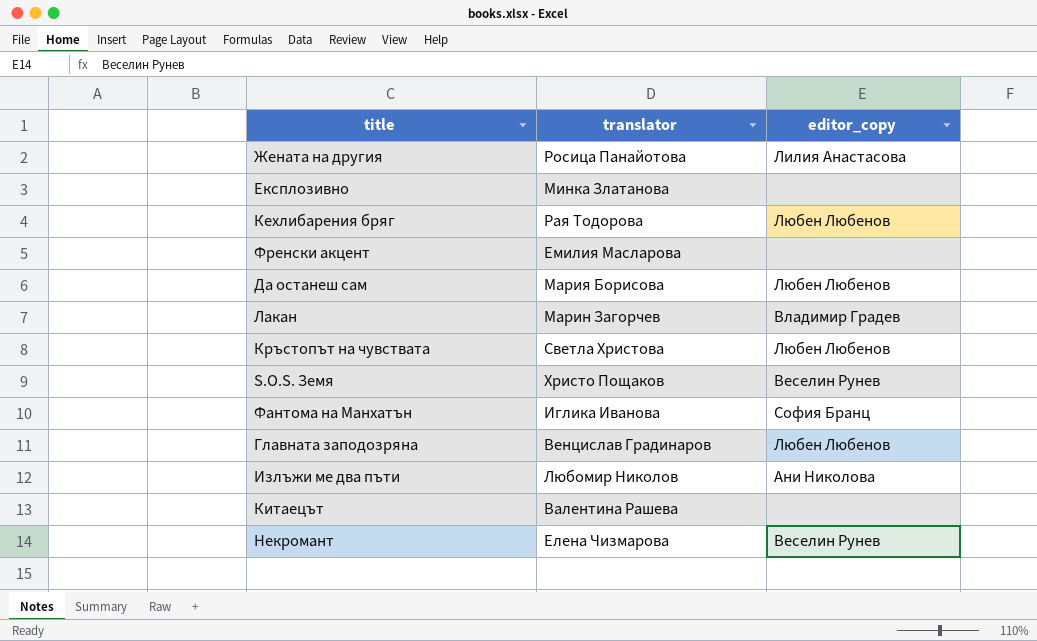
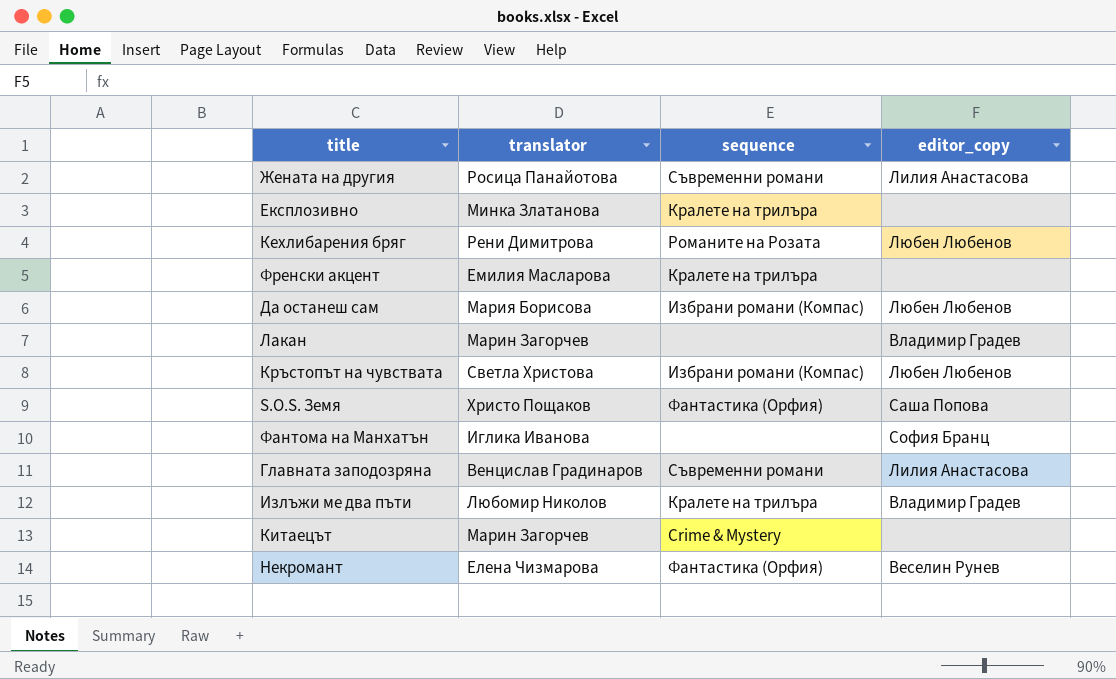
column sequence | position: none -> 3
Кехлибарения бряг | translator: Рая Тодорова -> Рени Димитрова
S.O.S. Земя | editor_copy: Веселин Рунев -> Саша Попова
Главната заподозряна | editor_copy: Любен Любенов -> Лилия Анастасова
Излъжи ме два пъти | editor_copy: Ани Николова -> Владимир Градев
Китаецът | translator: Валентина Рашева -> Марин Загорчев

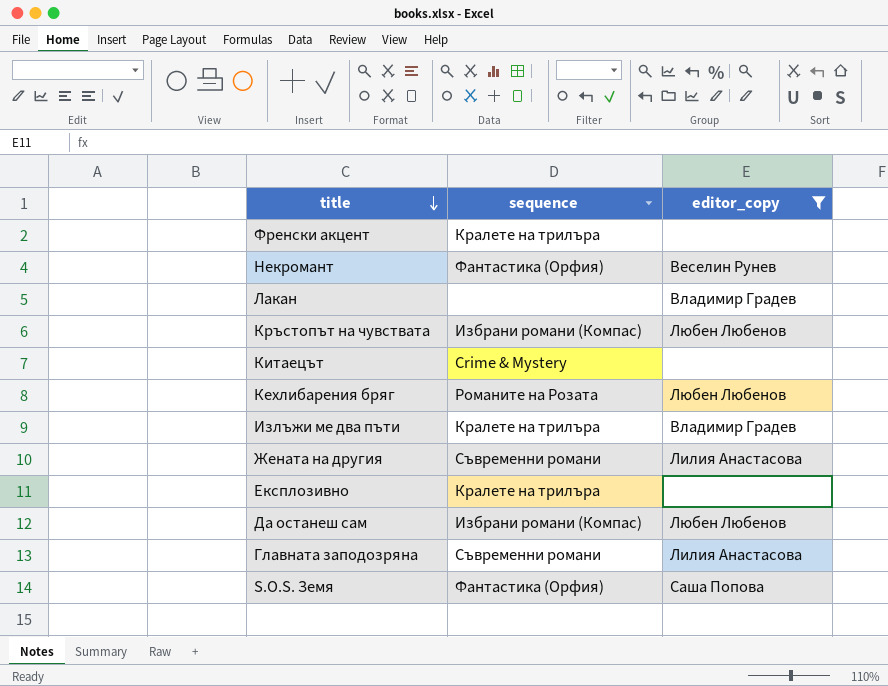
filter: none -> editor_copy != София Бранц
row order: none -> title descending
column translator | position: 2 -> none

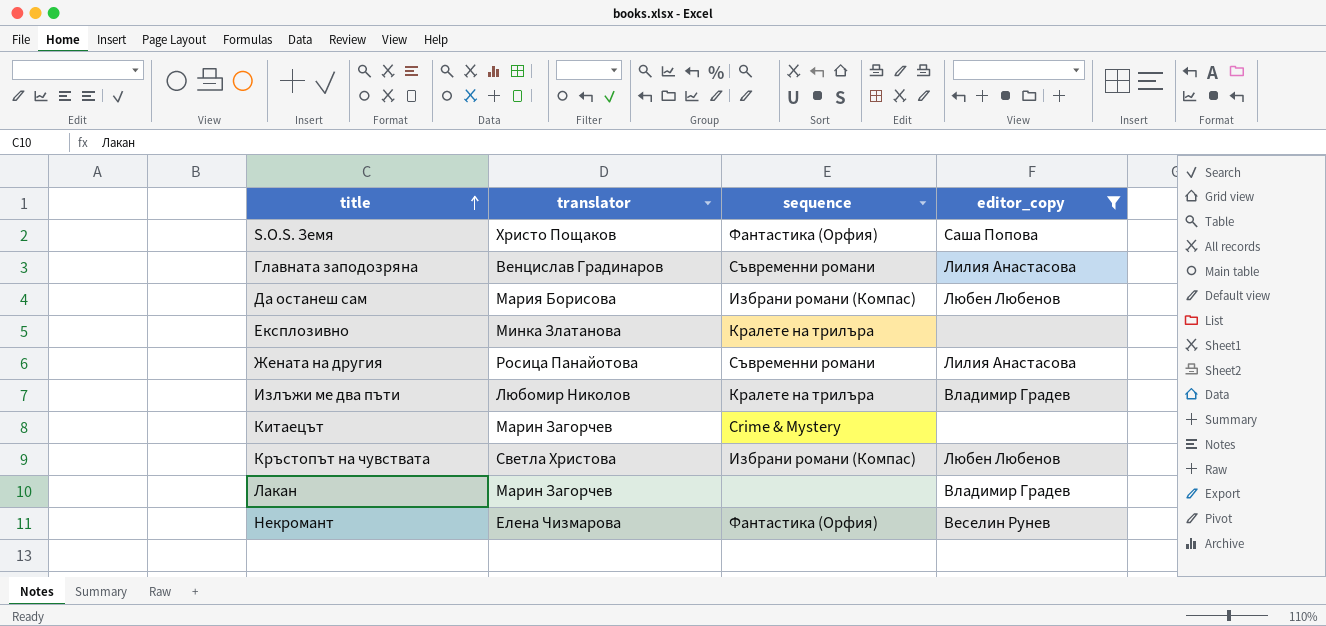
row order: title descending -> title ascending
column translator | position: none -> 2
row Френски акцент: Кралете на трилъра | none -> none
row Кехлибарения бряг: Романите на Розата | Любен Любенов -> none

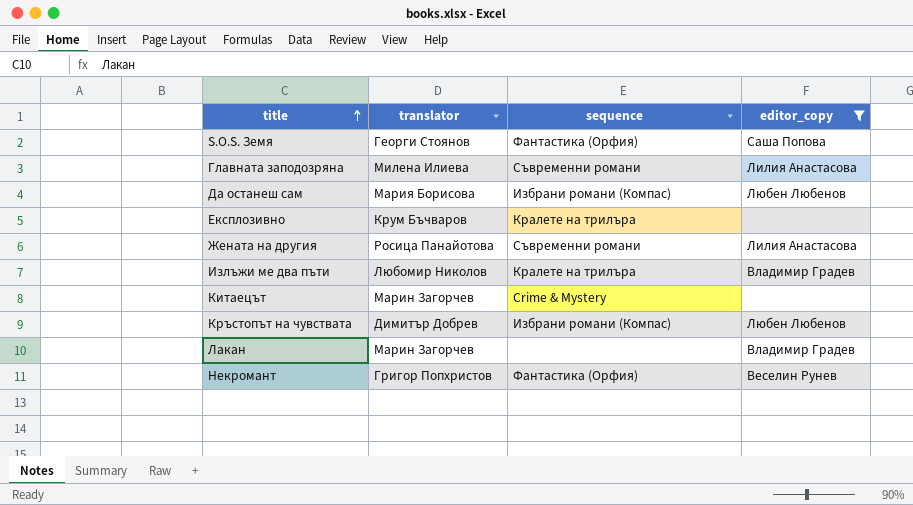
S.O.S. Земя | translator: Христо Пощаков -> Георги Стоянов
Главната заподозряна | translator: Венцислав Градинаров -> Милена Илиева
Експлозивно | translator: Минка Златанова -> Крум Бъчваров
Кръстопът на чувствата | translator: Светла Христова -> Димитър Добрев
Некромант | translator: Елена Чизмарова -> Григор Попхристов

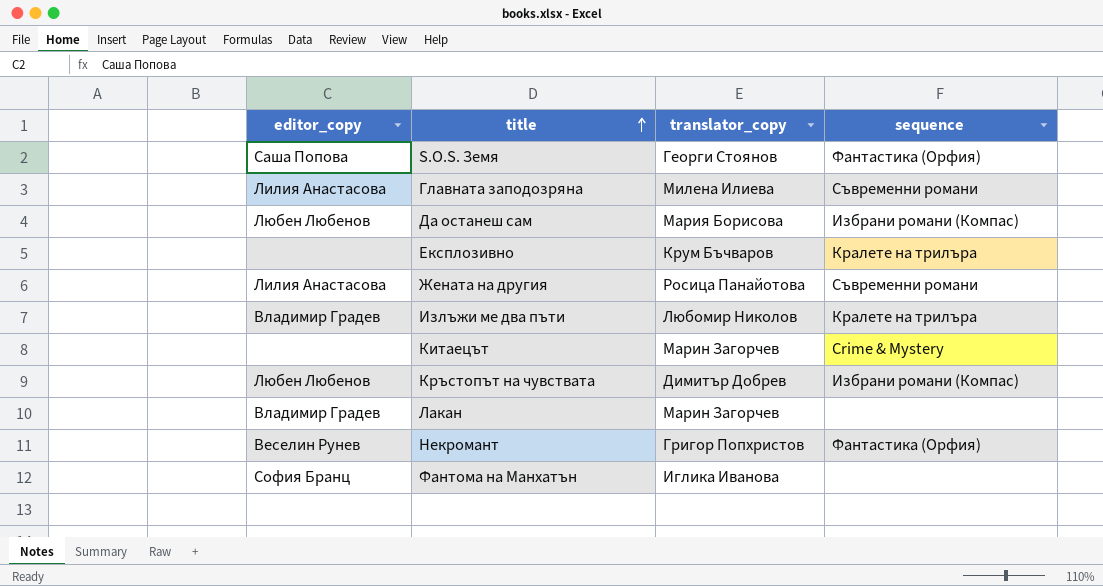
filter: editor_copy != София Бранц -> none
column editor_copy | position: 4 -> 1
column name: translator -> translator_copy

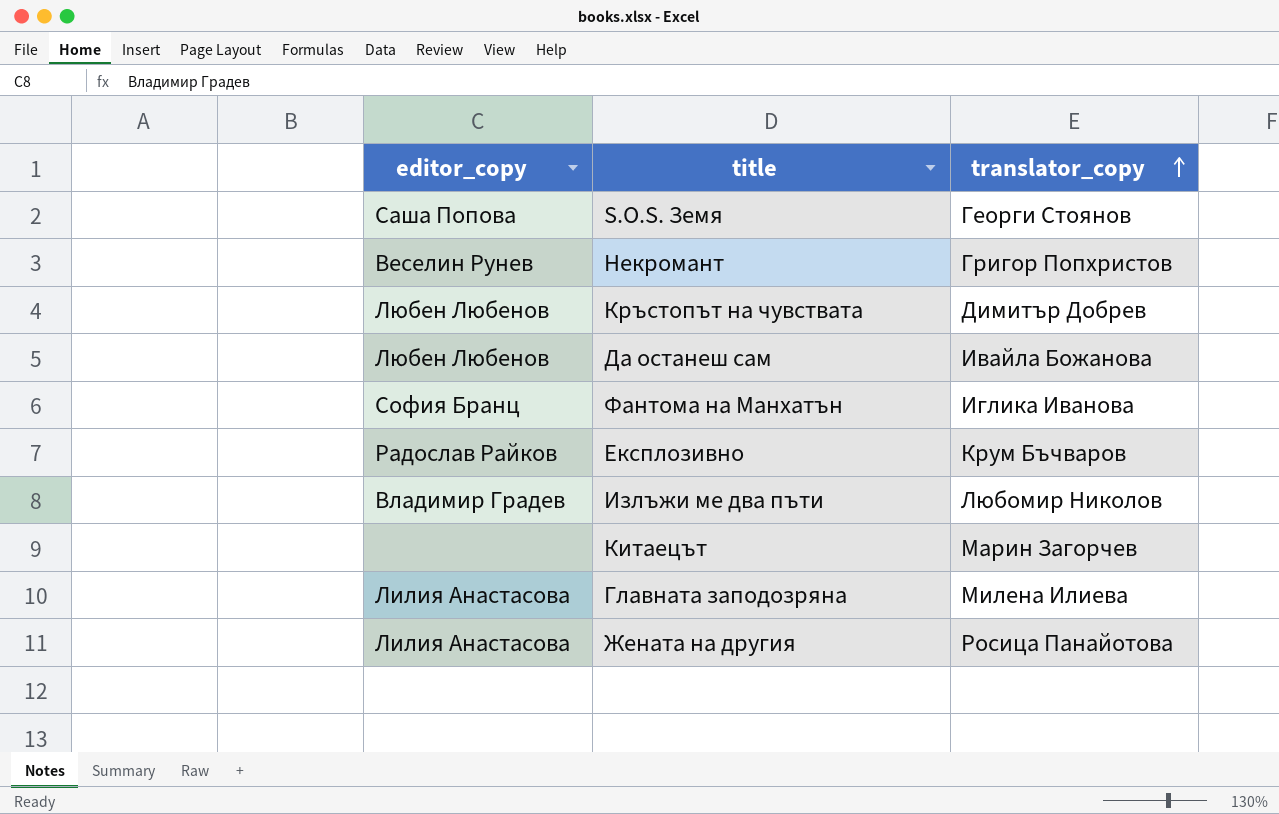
row order: title ascending -> translator_copy ascending
column sequence | position: 4 -> none
row Лакан: Владимир Градев | Марин Загорчев | none -> none
Да останеш сам | translator_copy: Мария Борисова -> Ивайла Божанова
Експлозивно | editor_copy: none -> Радослав Райков

